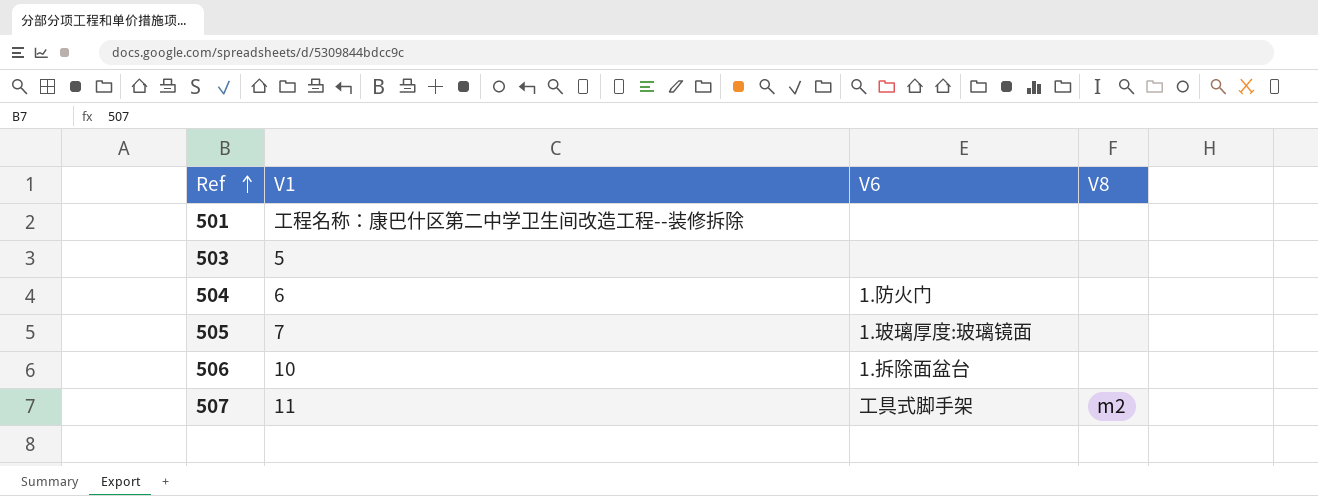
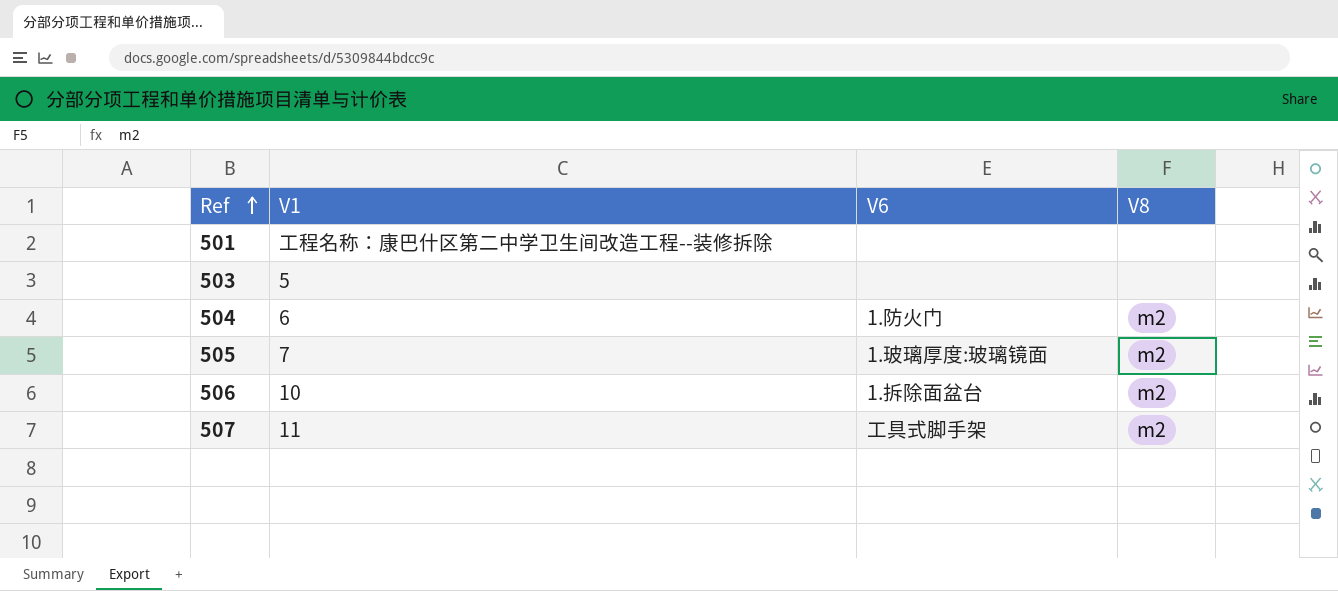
504 | V8: none -> m2
505 | V8: none -> m2
506 | V8: none -> m2

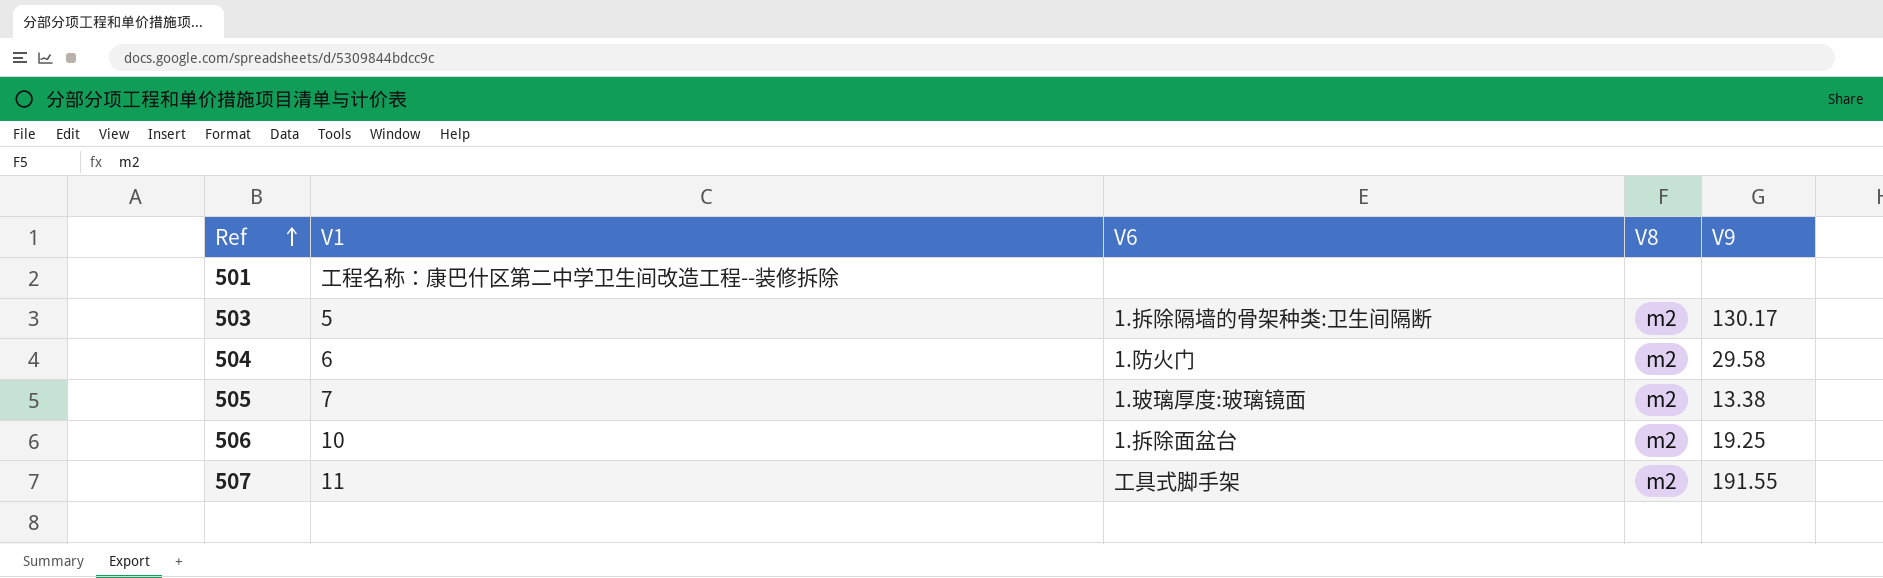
column V9 | position: none -> 5
503 | V6: none -> 1.拆除隔墙的骨架种类:卫生间隔断
503 | V8: none -> m2

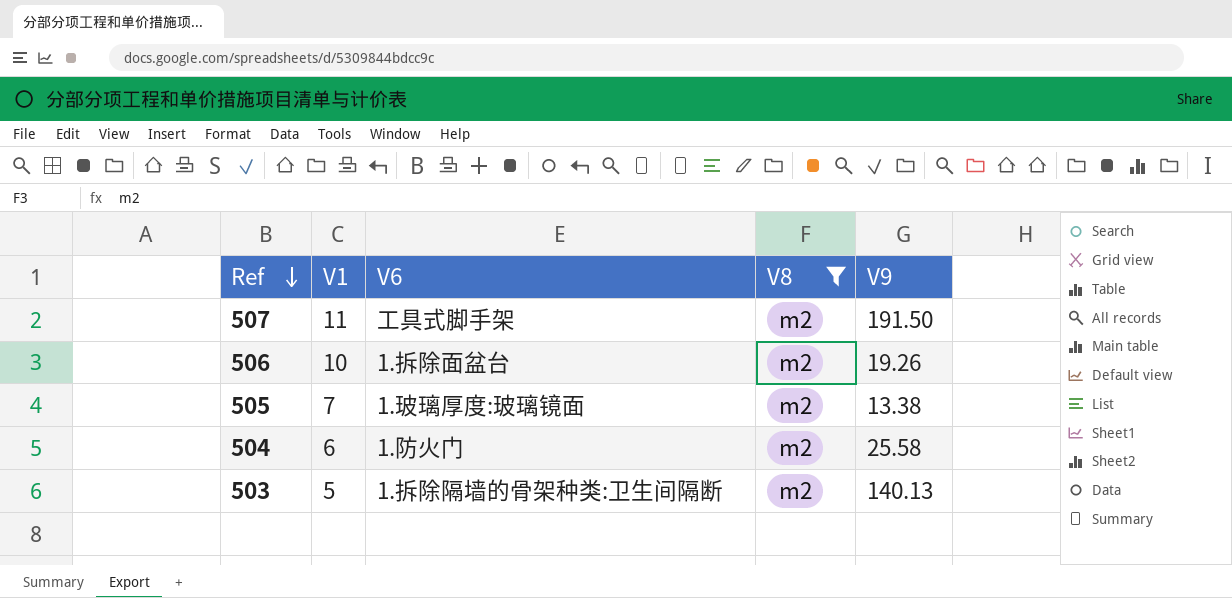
filter: none -> V8 = m2
row order: Ref ascending -> Ref descending
507 | V9: 191.55 -> 191.50
506 | V9: 19.25 -> 19.26
504 | V9: 29.58 -> 25.58
503 | V9: 130.17 -> 140.13

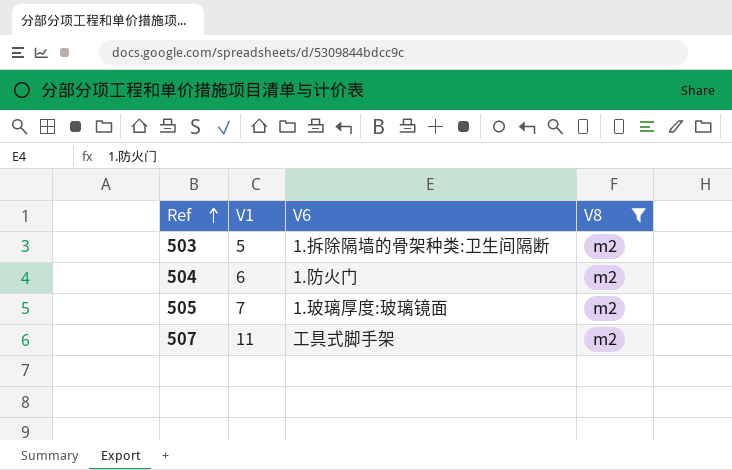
row order: Ref descending -> Ref ascending
column V9 | position: 5 -> none
row 506: 10 | 1.拆除面盆台 | m2 | 19.26 -> none

